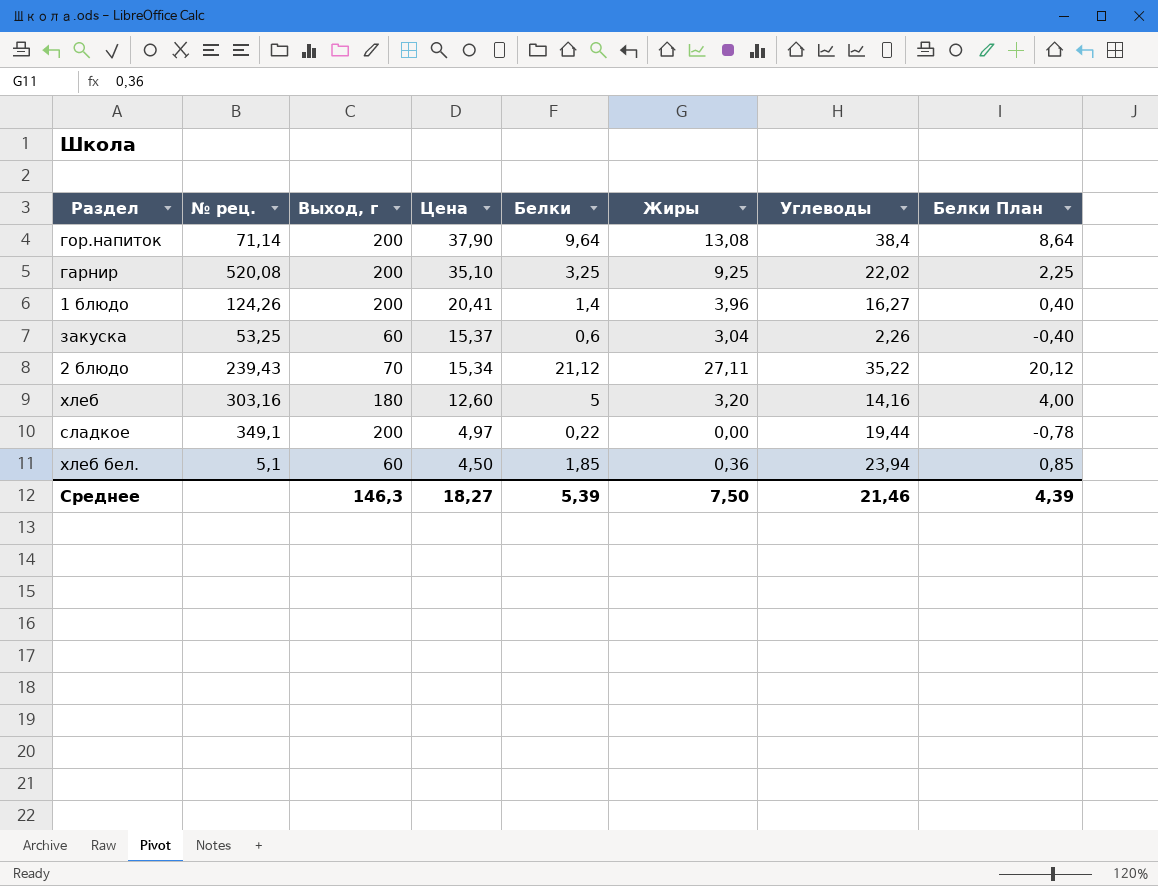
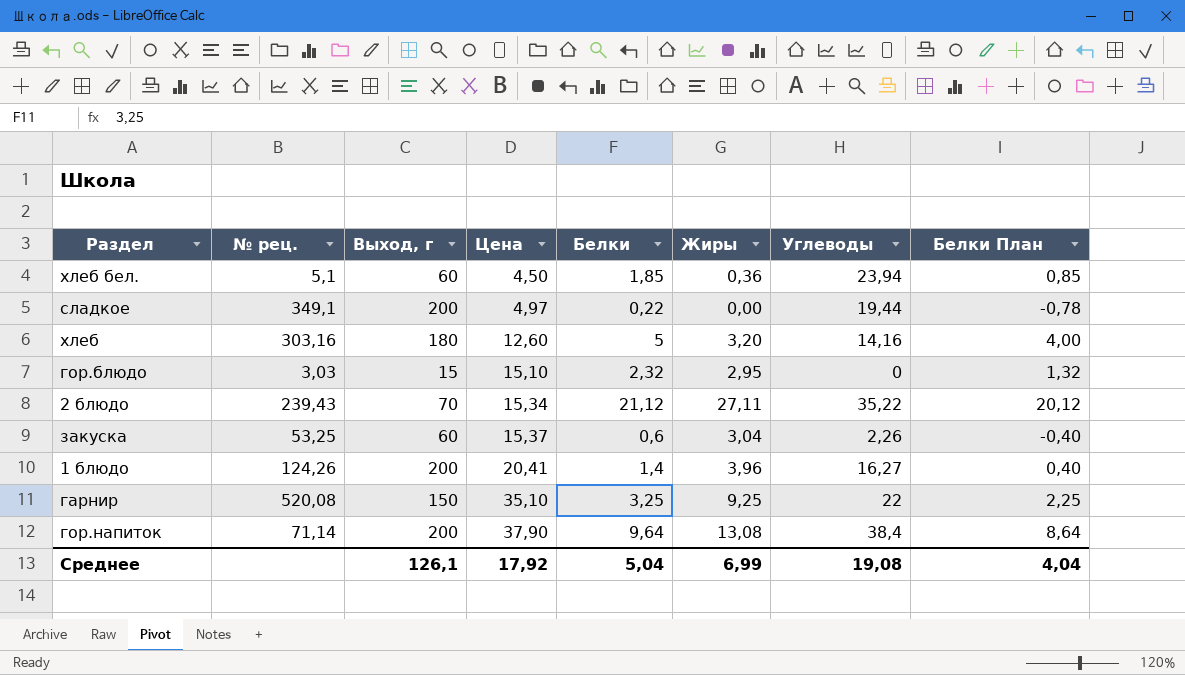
row order: Цена descending -> Цена ascending
row гор.блюдо: none -> 3,03 | 15 | 15,10 | 2,32 | 2,95 | 0 | 1,32
гарнир | Выход, г: 200 -> 150
гарнир | Углеводы: 22,02 -> 22
Среднее | Выход, г: 146,3 -> 126,1
Среднее | Цена: 18,27 -> 17,92
Среднее | Белки: 5,39 -> 5,04
Среднее | Жиры: 7,50 -> 6,99
Среднее | Углеводы: 21,46 -> 19,08
Среднее | Белки План: 4,39 -> 4,04

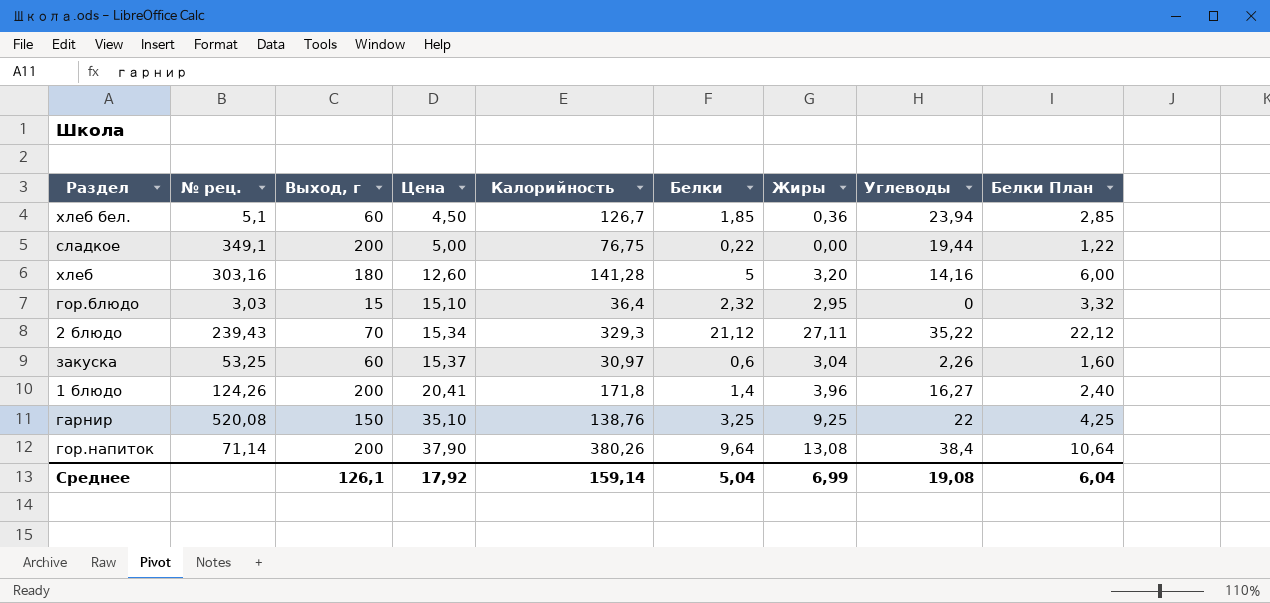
column Калорийность | position: none -> 5
column Белки План | formula: [Белки] - 1 -> [Белки] + 1
сладкое | Цена: 4,97 -> 5,00
Среднее | Белки План: 4,04 -> 6,04

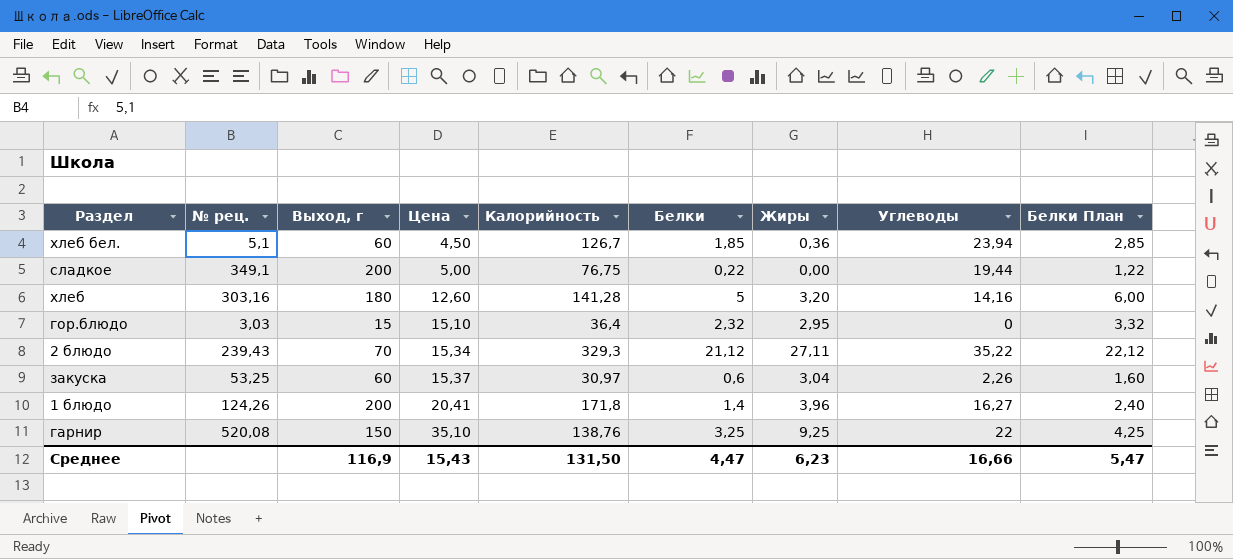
row гор.напиток: 71,14 | 200 | 37,90 | 380,26 | 9,64 | 13,08 | 38,4 | 10,64 -> none
Среднее | Выход, г: 126,1 -> 116,9
Среднее | Цена: 17,92 -> 15,43
Среднее | Калорийность: 159,14 -> 131,50
Среднее | Белки: 5,04 -> 4,47
Среднее | Жиры: 6,99 -> 6,23
Среднее | Углеводы: 19,08 -> 16,66
Среднее | Белки План: 6,04 -> 5,47

